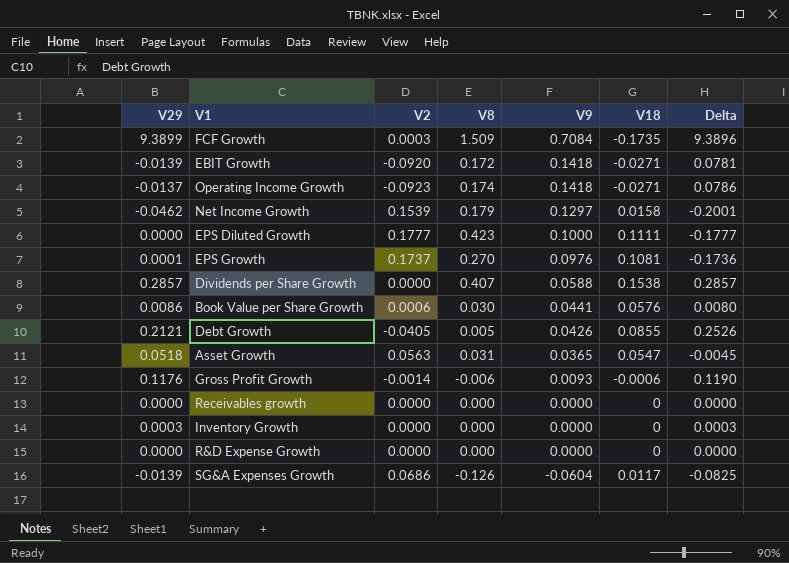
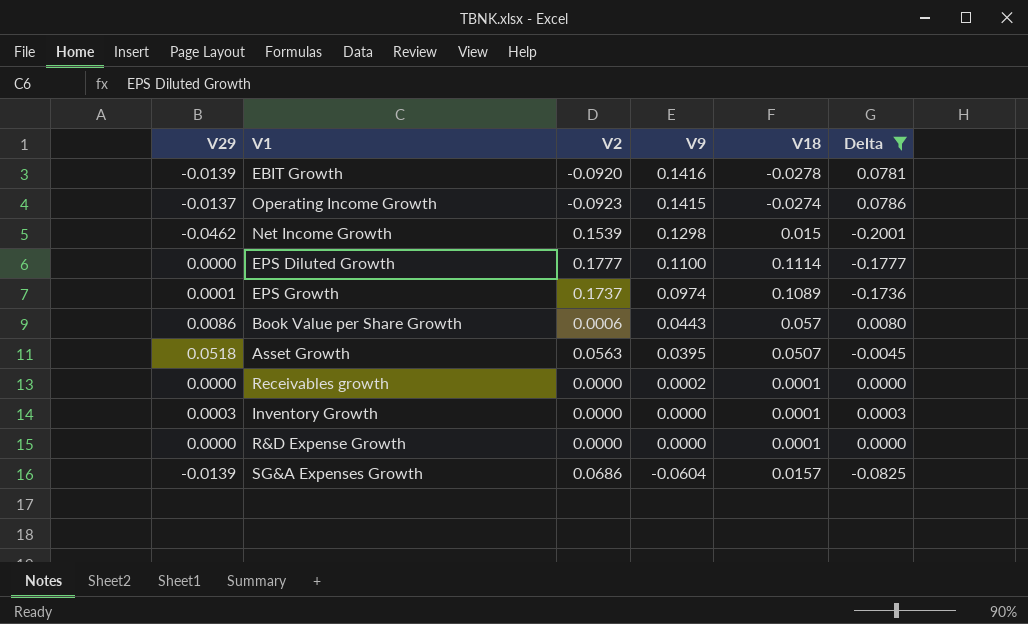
filter: none -> Delta <= 0.0786
column V8 | position: 4 -> none
EBIT Growth | V9: 0.1418 -> 0.1416
EBIT Growth | V18: -0.0271 -> -0.0278
Operating Income Growth | V9: 0.1418 -> 0.1415
Operating Income Growth | V18: -0.0271 -> -0.0274
Net Income Growth | V9: 0.1297 -> 0.1298
Net Income Growth | V18: 0.0158 -> 0.015
EPS Diluted Growth | V9: 0.1000 -> 0.1100
EPS Diluted Growth | V18: 0.1111 -> 0.1114
EPS Growth | V9: 0.0976 -> 0.0974
EPS Growth | V18: 0.1081 -> 0.1089
Book Value per Share Growth | V9: 0.0441 -> 0.0443
Book Value per Share Growth | V18: 0.0576 -> 0.057
Asset Growth | V9: 0.0365 -> 0.0395
Asset Growth | V18: 0.0547 -> 0.0507
Receivables growth | V9: 0.0000 -> 0.0002
Receivables growth | V18: 0 -> 0.0001
Inventory Growth | V18: 0 -> 0.0001
R&D Expense Growth | V18: 0 -> 0.0001
SG&A Expenses Growth | V18: 0.0117 -> 0.0157

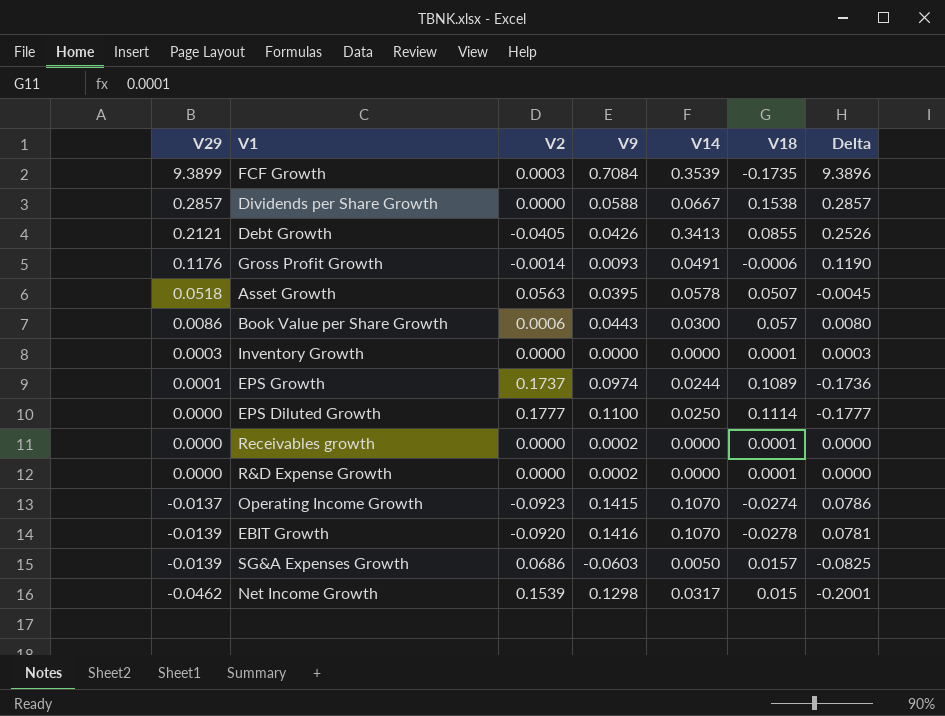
filter: Delta <= 0.0786 -> none
row order: V9 descending -> V29 descending
column V14 | position: none -> 5
R&D Expense Growth | V9: 0.0000 -> 0.0002
SG&A Expenses Growth | V9: -0.0604 -> -0.0603

